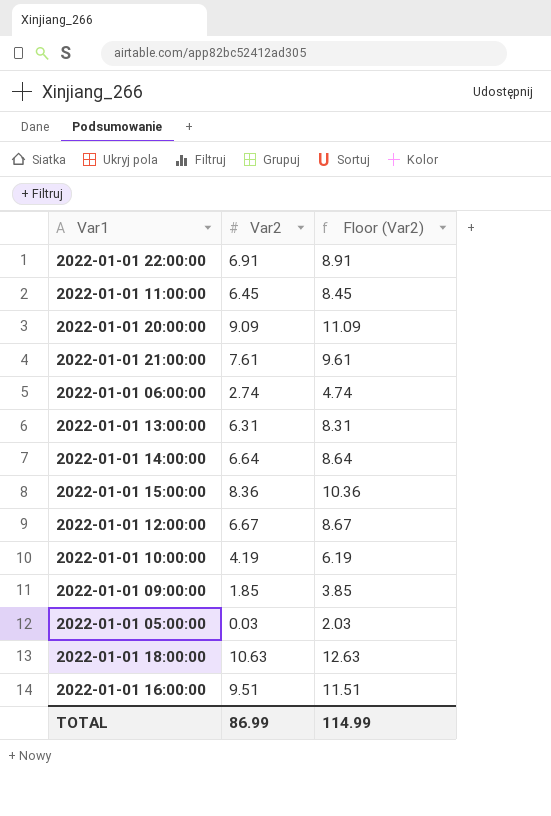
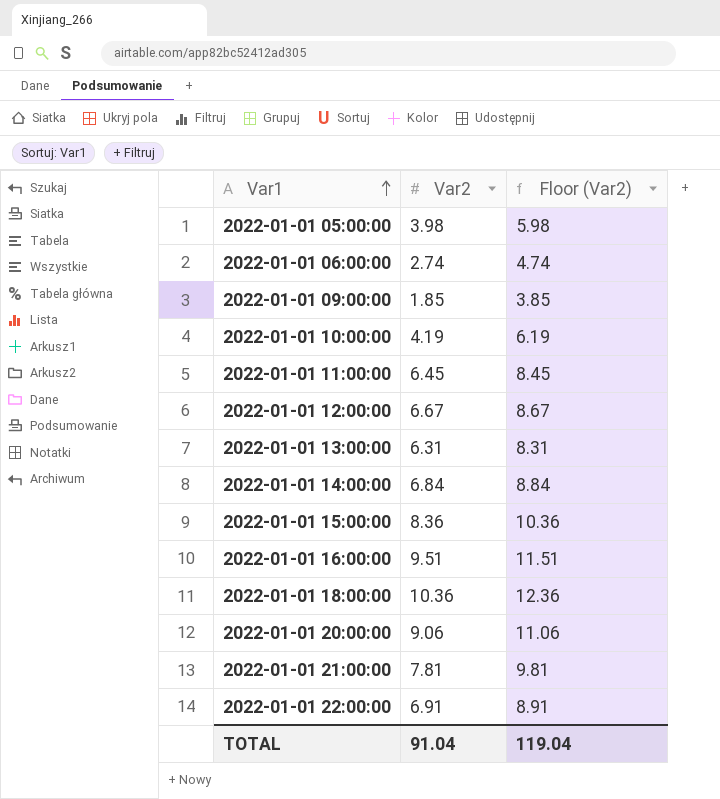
row order: none -> Var1 ascending
2022-01-01 05:00:00 | Var2: 0.03 -> 3.98
2022-01-01 05:00:00 | Floor (Var2): 2.03 -> 5.98
2022-01-01 14:00:00 | Var2: 6.64 -> 6.84
2022-01-01 14:00:00 | Floor (Var2): 8.64 -> 8.84
2022-01-01 18:00:00 | Var2: 10.63 -> 10.36
2022-01-01 18:00:00 | Floor (Var2): 12.63 -> 12.36
2022-01-01 20:00:00 | Var2: 9.09 -> 9.06
2022-01-01 20:00:00 | Floor (Var2): 11.09 -> 11.06
2022-01-01 21:00:00 | Var2: 7.61 -> 7.81
2022-01-01 21:00:00 | Floor (Var2): 9.61 -> 9.81
TOTAL | Var2: 86.99 -> 91.04
TOTAL | Floor (Var2): 114.99 -> 119.04

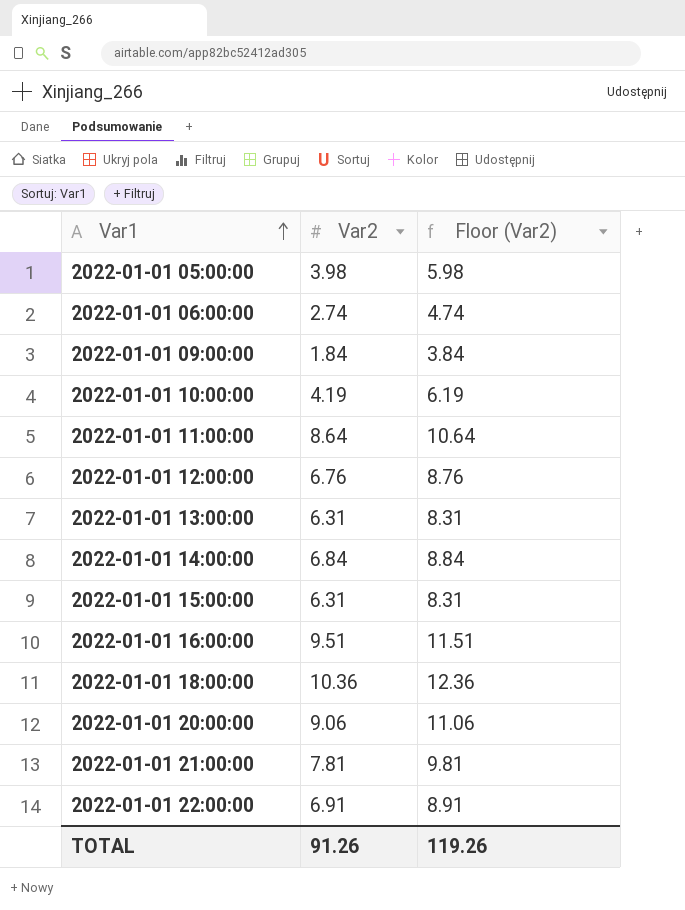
2022-01-01 09:00:00 | Var2: 1.85 -> 1.84
2022-01-01 09:00:00 | Floor (Var2): 3.85 -> 3.84
2022-01-01 11:00:00 | Var2: 6.45 -> 8.64
2022-01-01 11:00:00 | Floor (Var2): 8.45 -> 10.64
2022-01-01 12:00:00 | Var2: 6.67 -> 6.76
2022-01-01 12:00:00 | Floor (Var2): 8.67 -> 8.76
2022-01-01 15:00:00 | Var2: 8.36 -> 6.31
2022-01-01 15:00:00 | Floor (Var2): 10.36 -> 8.31
TOTAL | Var2: 91.04 -> 91.26
TOTAL | Floor (Var2): 119.04 -> 119.26

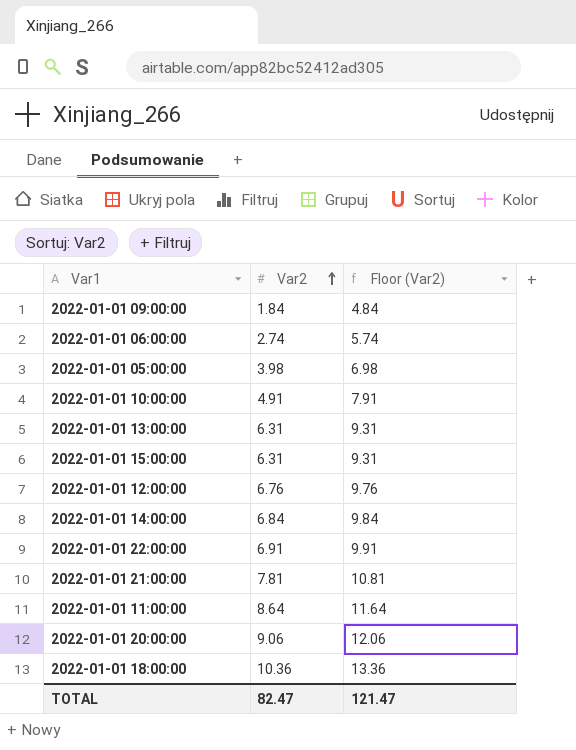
row order: Var1 ascending -> Var2 ascending
column Floor (Var2) | formula: [Var2] + 2 -> [Var2] + 3
row 2022-01-01 16:00:00: 9.51 | 11.51 -> none
2022-01-01 10:00:00 | Var2: 4.19 -> 4.91
TOTAL | Var2: 91.26 -> 82.47
TOTAL | Floor (Var2): 119.26 -> 121.47

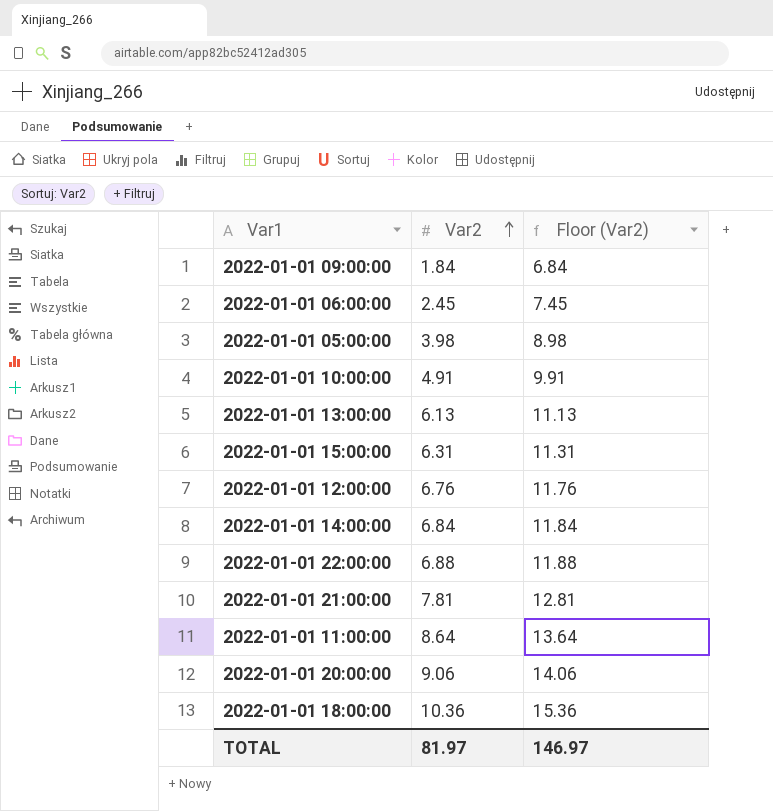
column Floor (Var2) | formula: [Var2] + 3 -> [Var2] + 5
2022-01-01 06:00:00 | Var2: 2.74 -> 2.45
2022-01-01 13:00:00 | Var2: 6.31 -> 6.13
2022-01-01 22:00:00 | Var2: 6.91 -> 6.88
TOTAL | Var2: 82.47 -> 81.97
TOTAL | Floor (Var2): 121.47 -> 146.97

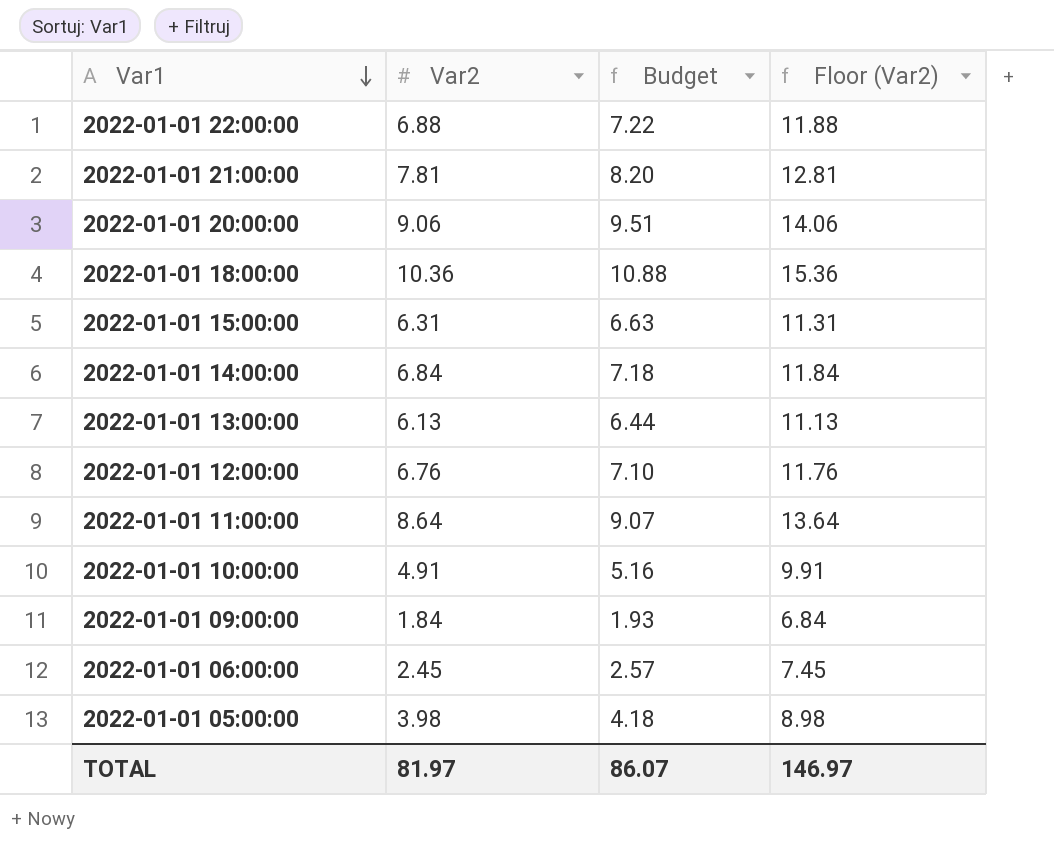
row order: Var2 ascending -> Var1 descending
column Budget | formula: none -> [Var2] * 1.05

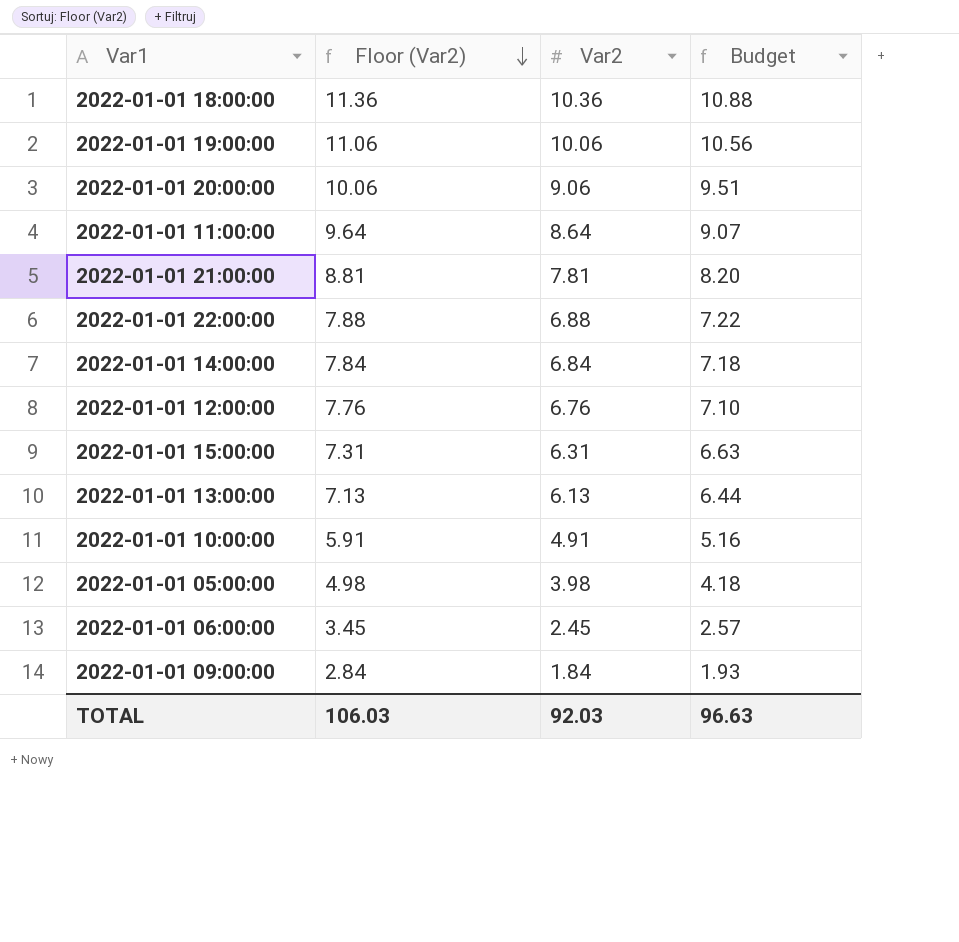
row order: Var1 descending -> Floor (Var2) descending
column Floor (Var2) | formula: [Var2] + 5 -> [Var2] + 1
column Floor (Var2) | position: 4 -> 2
row 2022-01-01 19:00:00: none -> 11.06 | 10.06 | 10.56
TOTAL | Floor (Var2): 146.97 -> 106.03
TOTAL | Var2: 81.97 -> 92.03
TOTAL | Budget: 86.07 -> 96.63

